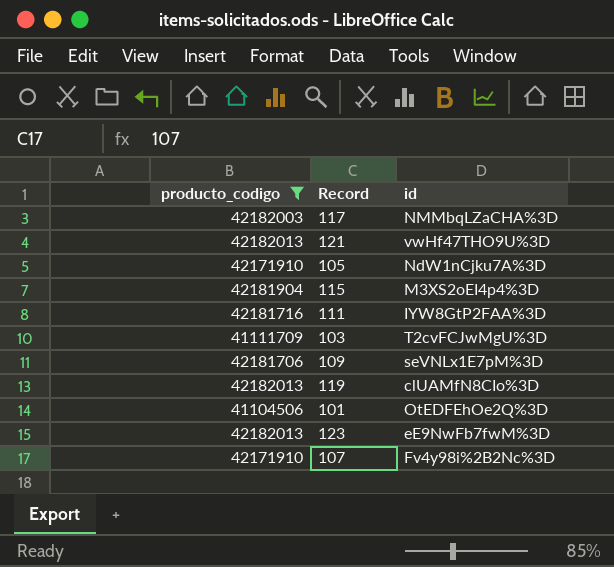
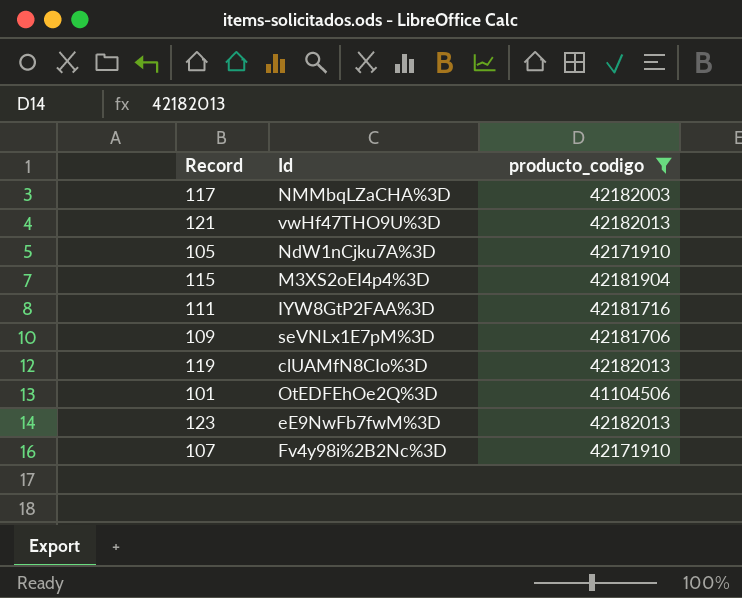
column name: id -> Id
column producto_codigo | position: 1 -> 3
row 103: 41111709 | T2cvFCJwMgU%3D -> none

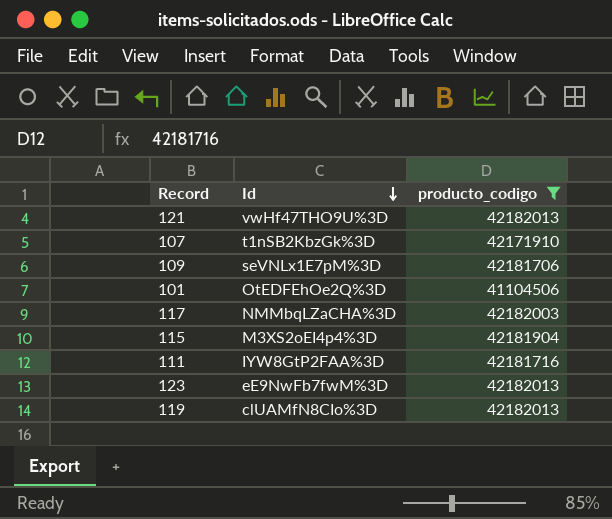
row order: none -> Id descending
row 105: NdW1nCjku7A%3D | 42171910 -> none
107 | Id: Fv4y98i%2B2Nc%3D -> t1nSB2KbzGk%3D

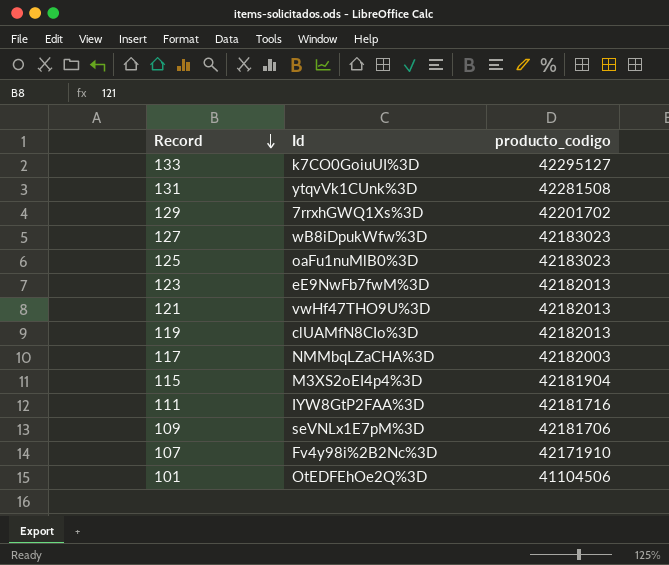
filter: producto_codigo <= 42182013 -> none
row order: Id descending -> Record descending
107 | Id: t1nSB2KbzGk%3D -> Fv4y98i%2B2Nc%3D

